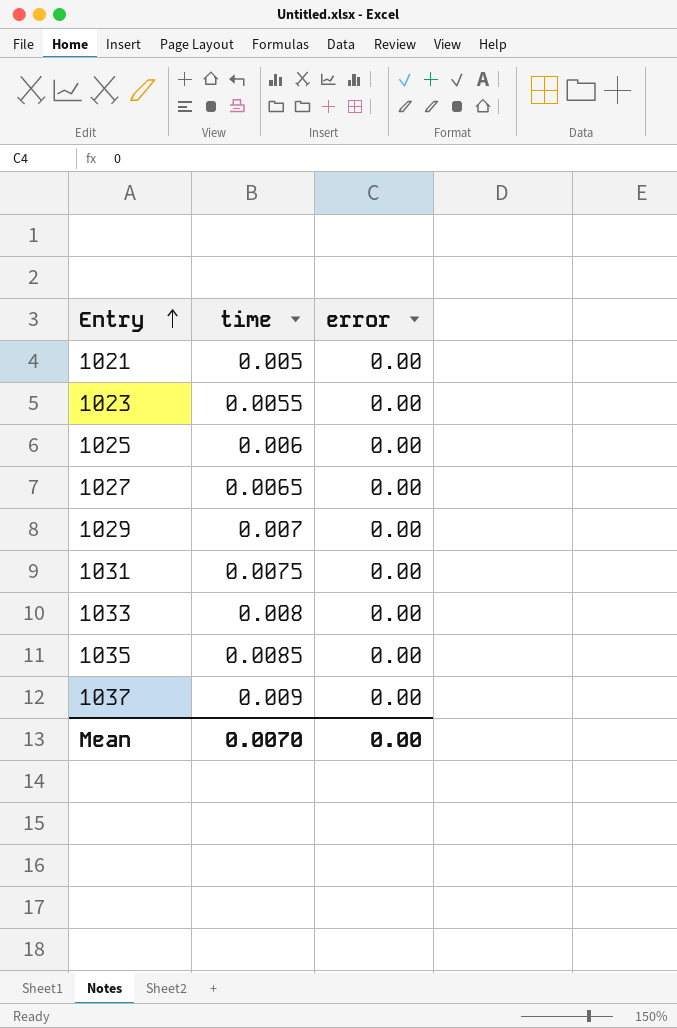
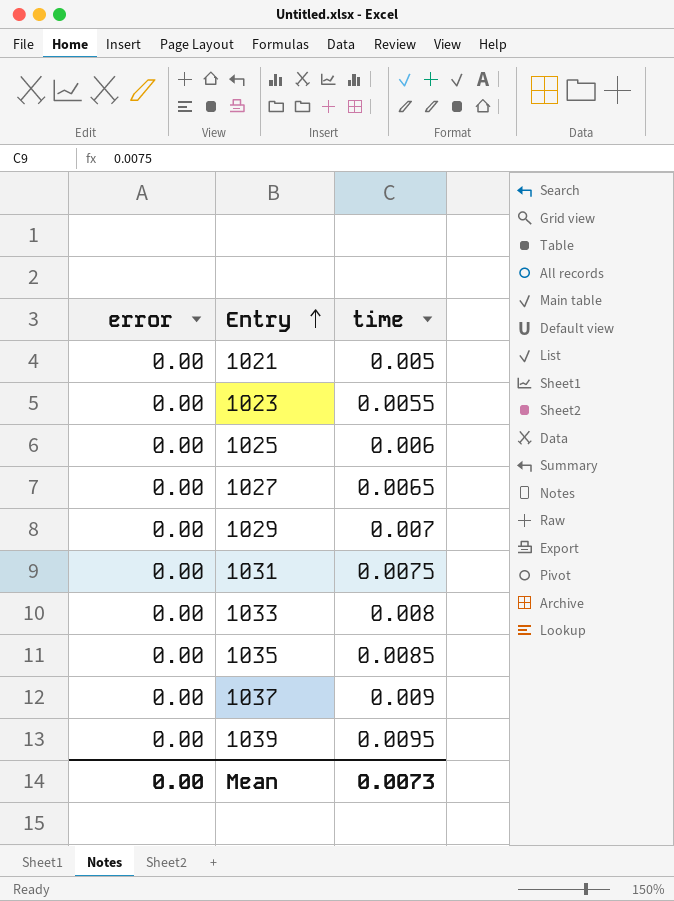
column error | position: 3 -> 1
row 1039: none -> 0.00 | 0.0095
Mean | time: 0.0070 -> 0.0073

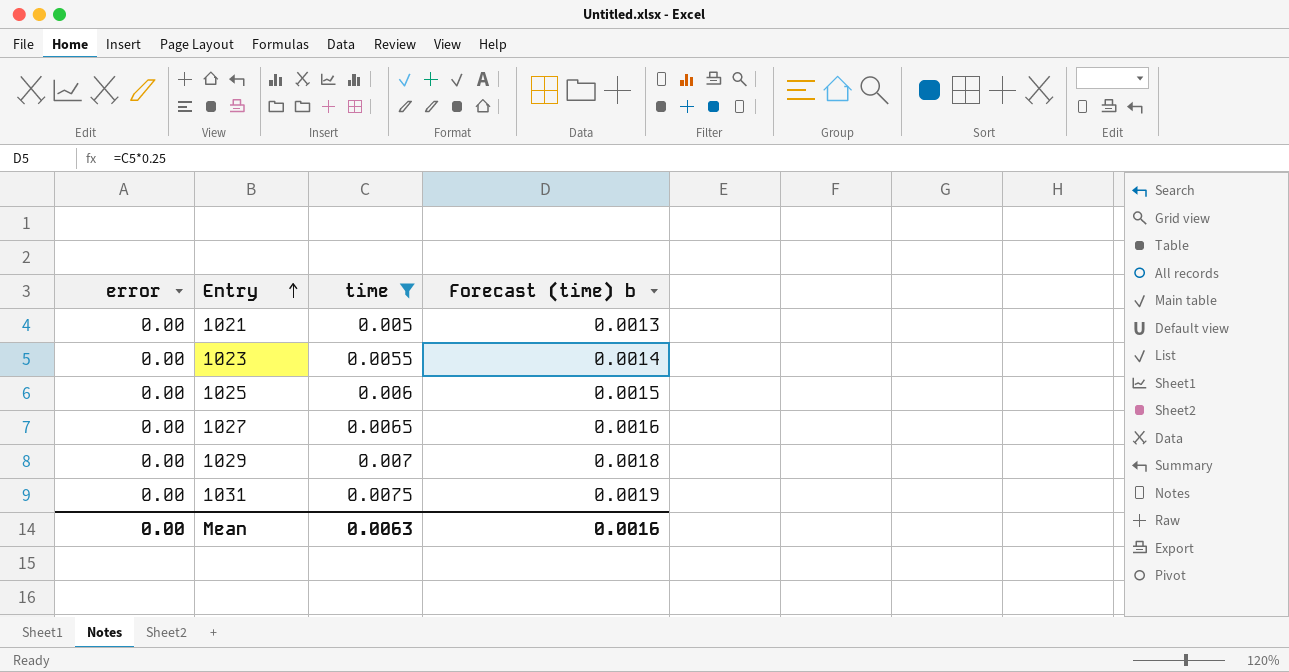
filter: none -> time <= 0.0075
column Forecast (time) b | formula: none -> [time] * 0.25
Mean | time: 0.0073 -> 0.0063

